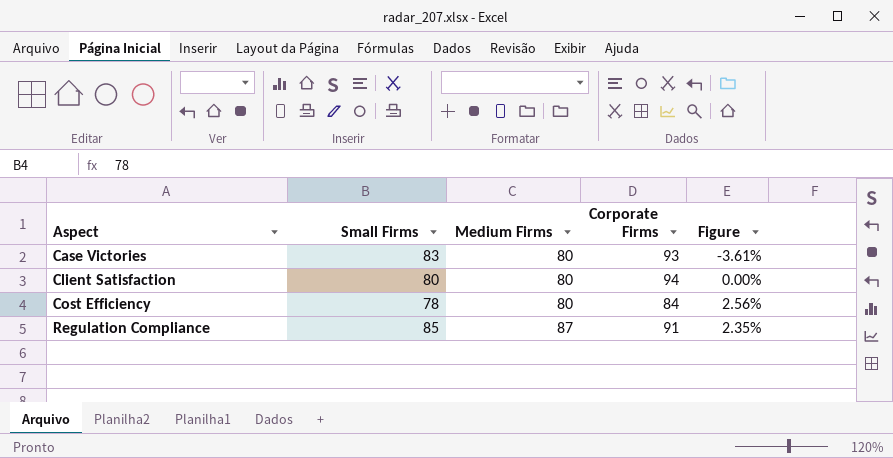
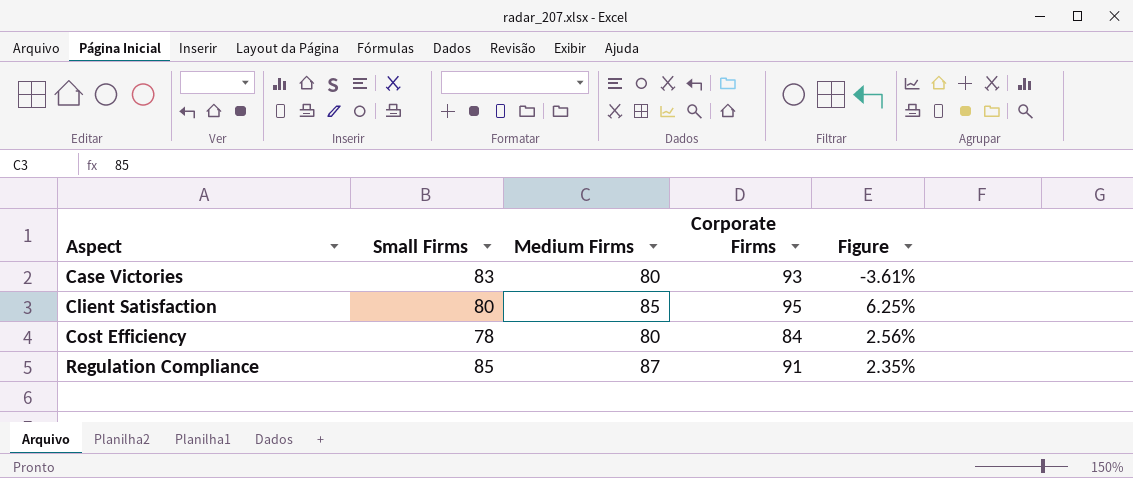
Client Satisfaction | Medium Firms: 80 -> 85
Client Satisfaction | Corporate Firms: 94 -> 95
Client Satisfaction | Figure: 0.00% -> 6.25%

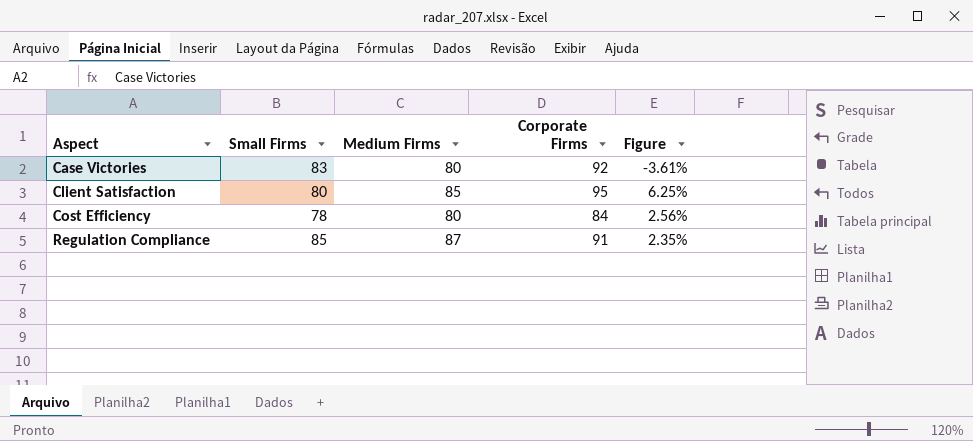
Case Victories | Corporate Firms: 93 -> 92

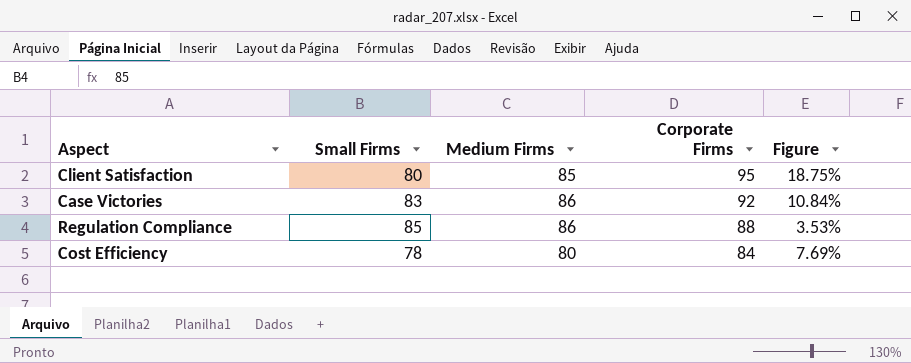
row order: Aspect ascending -> Corporate Firms descending
column Figure | formula: ([Medium Firms] - [Small Firms]) / [Small Firms] -> ([Corporate Firms] - [Small Firms]) / [Small Firms]
Case Victories | Medium Firms: 80 -> 86
Regulation Compliance | Medium Firms: 87 -> 86
Regulation Compliance | Corporate Firms: 91 -> 88

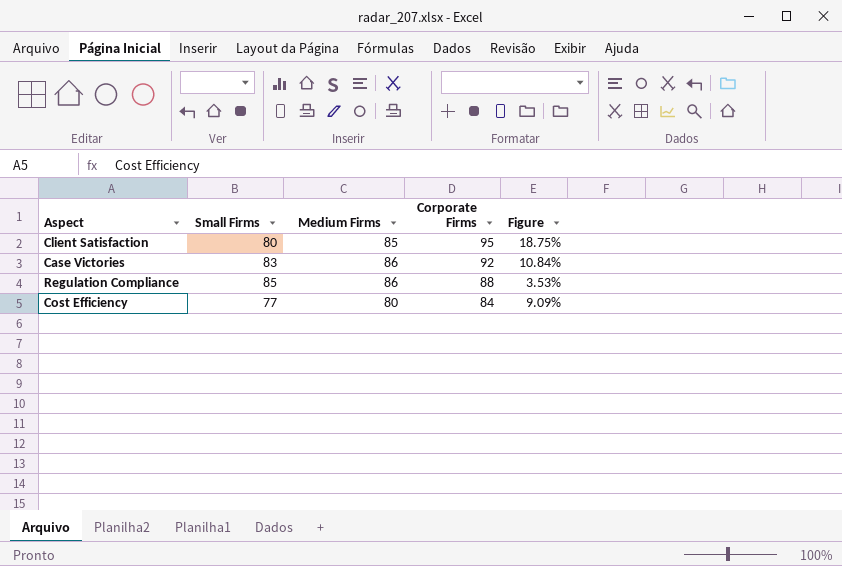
Cost Efficiency | Small Firms: 78 -> 77
Cost Efficiency | Figure: 7.69% -> 9.09%

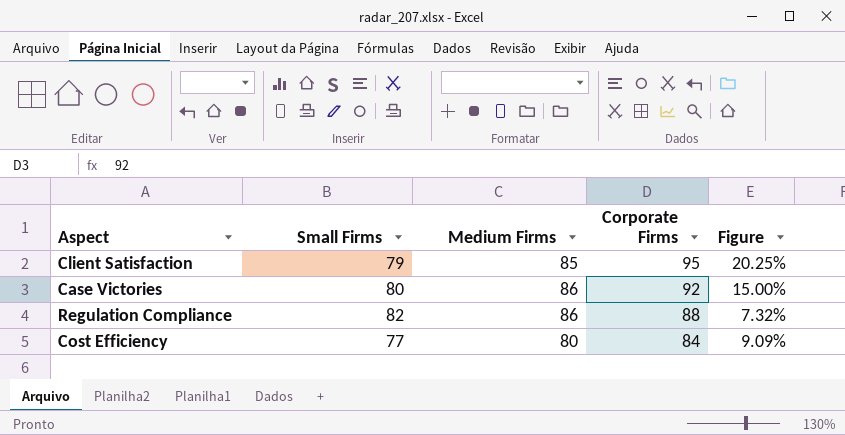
Client Satisfaction | Small Firms: 80 -> 79
Client Satisfaction | Figure: 18.75% -> 20.25%
Case Victories | Small Firms: 83 -> 80
Case Victories | Figure: 10.84% -> 15.00%
Regulation Compliance | Small Firms: 85 -> 82
Regulation Compliance | Figure: 3.53% -> 7.32%

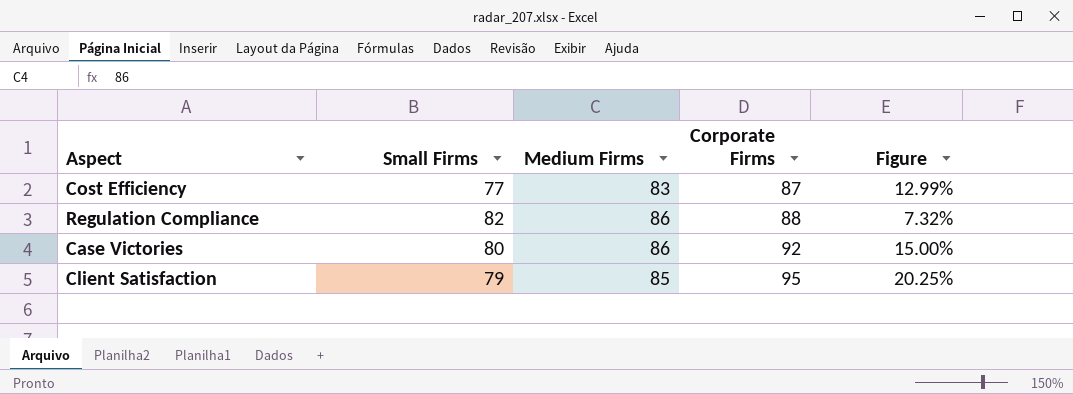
row order: Corporate Firms descending -> Corporate Firms ascending
Cost Efficiency | Medium Firms: 80 -> 83
Cost Efficiency | Corporate Firms: 84 -> 87
Cost Efficiency | Figure: 9.09% -> 12.99%

